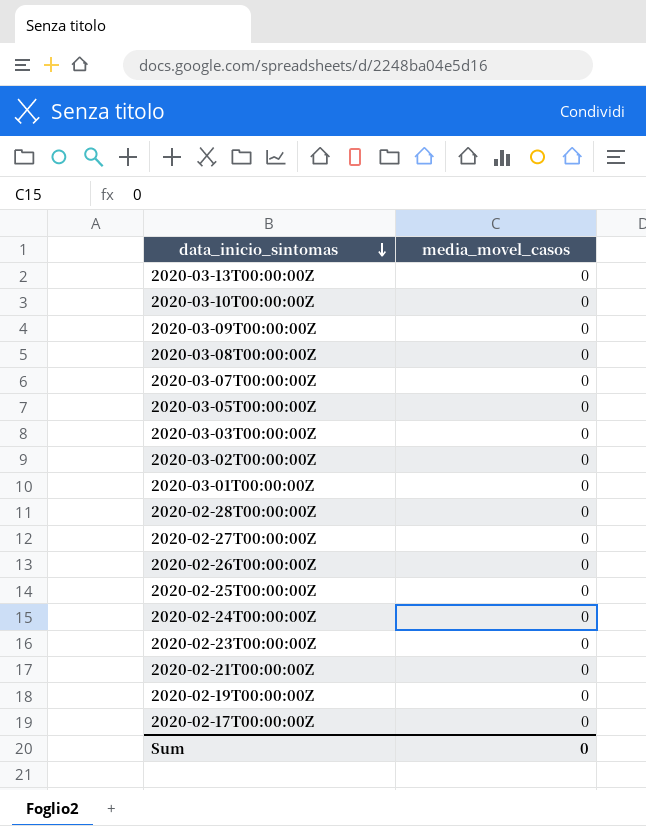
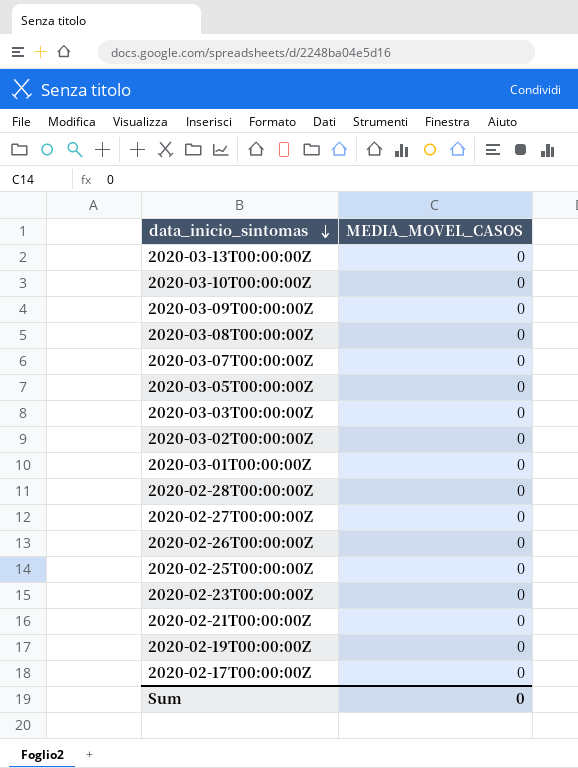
column name: media_movel_casos -> MEDIA_MOVEL_CASOS
row 2020-02-24T00:00:00Z: 0 -> none

